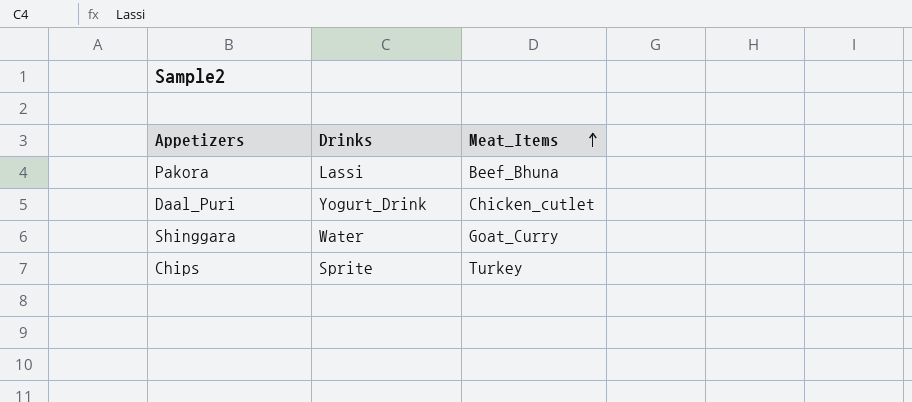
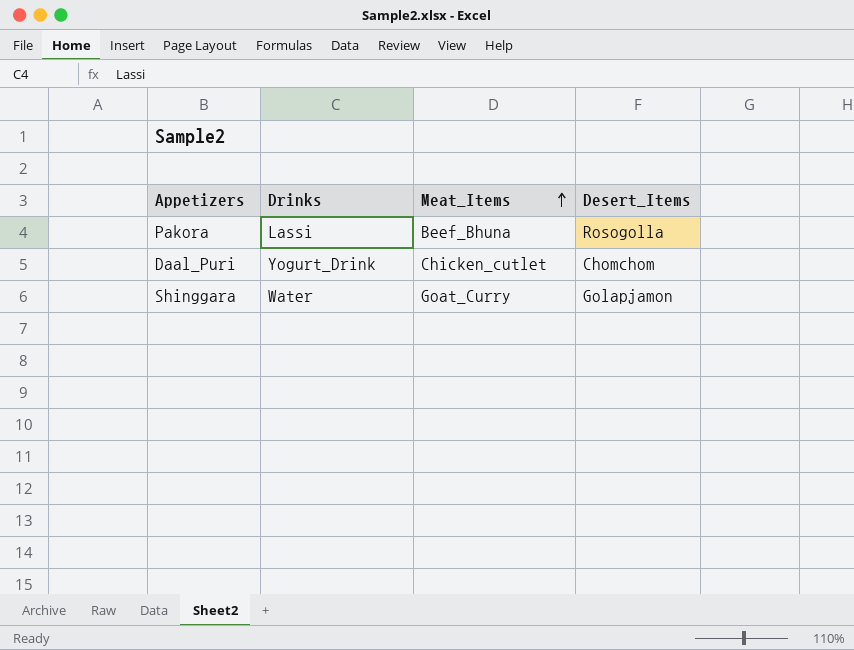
column Desert_Items | position: none -> 4
row Chips: Sprite | Turkey -> none

